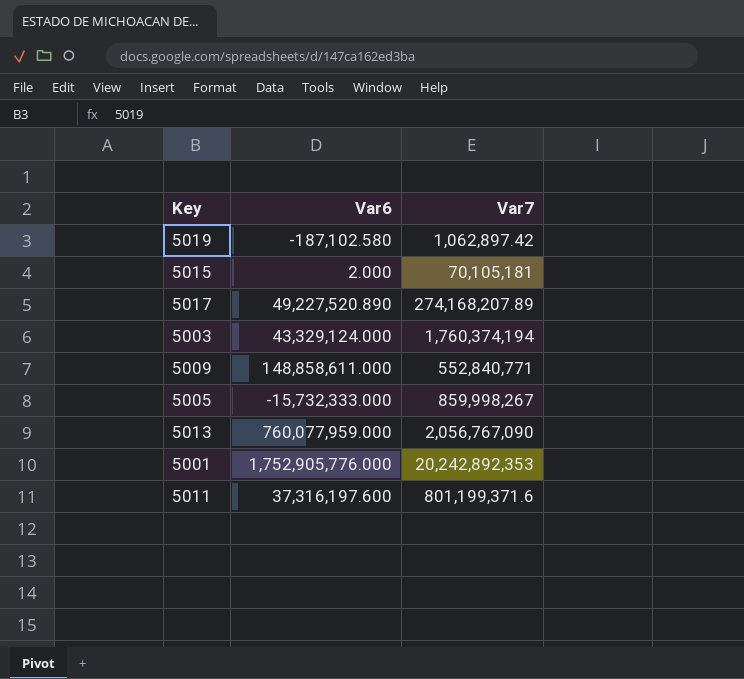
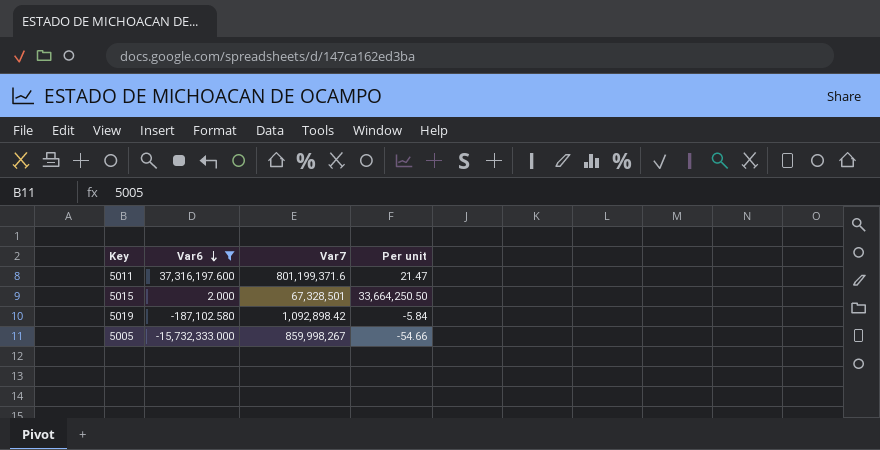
filter: none -> Var6 <= 37,316,197.600
row order: none -> Var6 descending
column Per unit | formula: none -> [Var7] / [Var6]
5015 | Var7: 70,105,181 -> 67,328,501
5019 | Var7: 1,062,897.42 -> 1,092,898.42

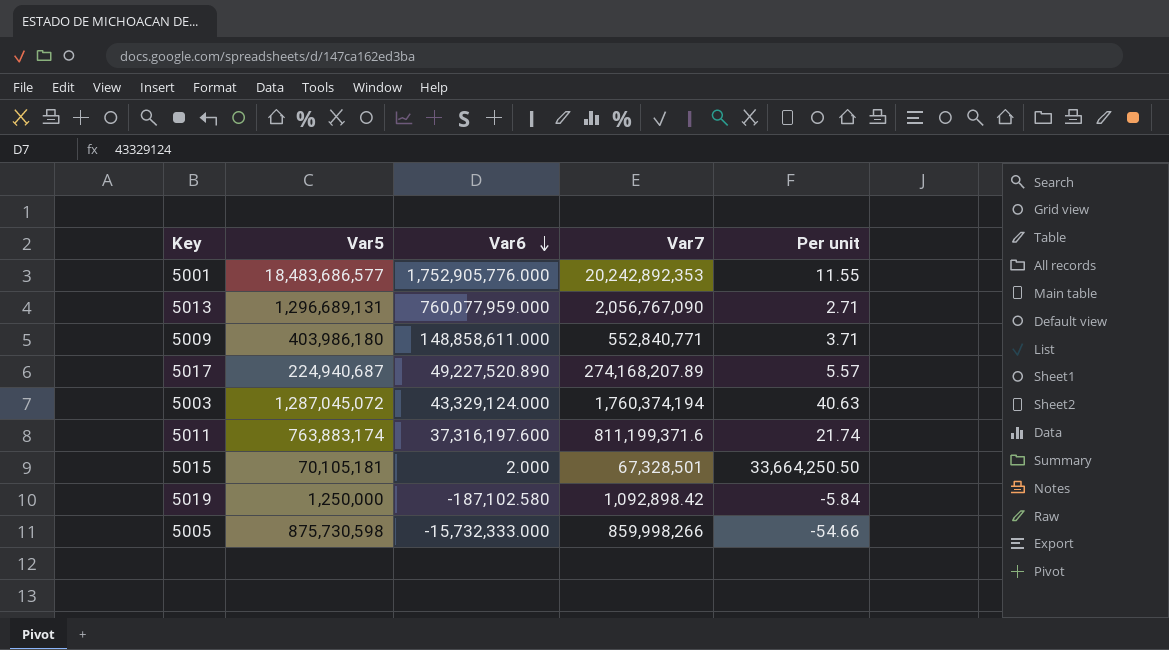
filter: Var6 <= 37,316,197.600 -> none
column Var5 | position: none -> 2
5011 | Var7: 801,199,371.6 -> 811,199,371.6
5011 | Per unit: 21.47 -> 21.74
5005 | Var7: 859,998,267 -> 859,998,266

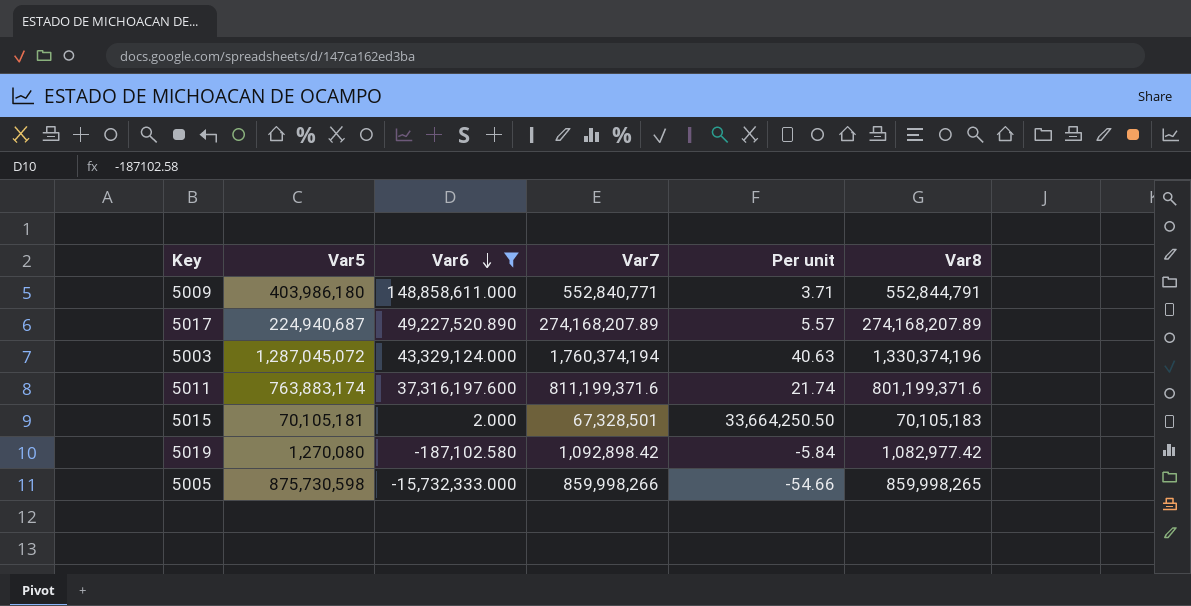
filter: none -> Var6 <= 148,858,611.000
column Var8 | formula: none -> [Var5] + [Var6]
5019 | Var5: 1,250,000 -> 1,270,080

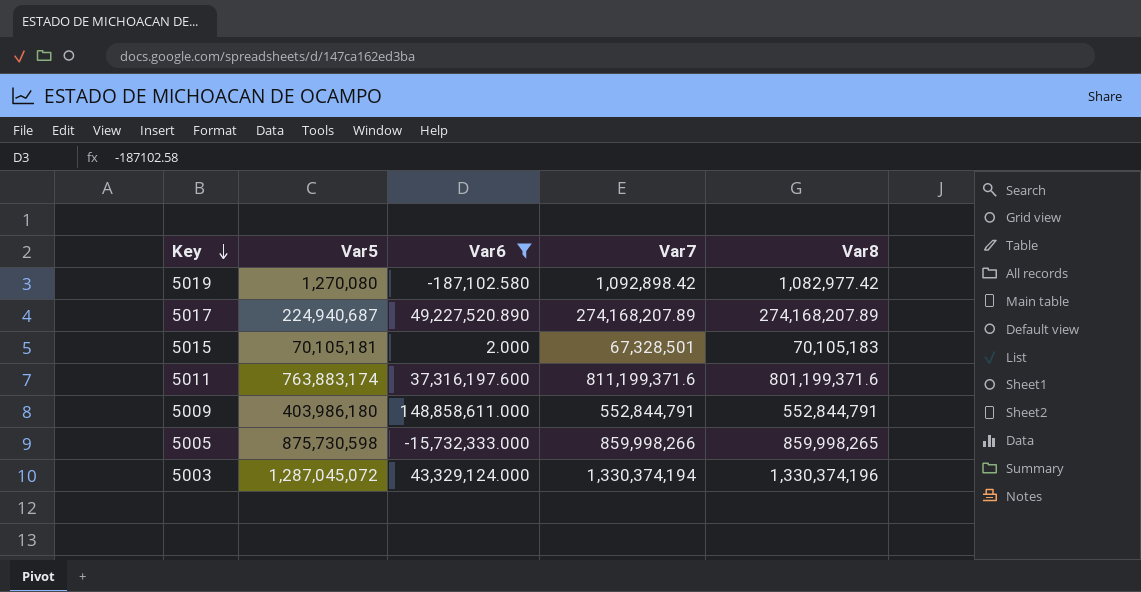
row order: Var6 descending -> Key descending
column Per unit | formula: [Var7] / [Var6] -> none
5009 | Var7: 552,840,771 -> 552,844,791
5003 | Var7: 1,760,374,194 -> 1,330,374,194

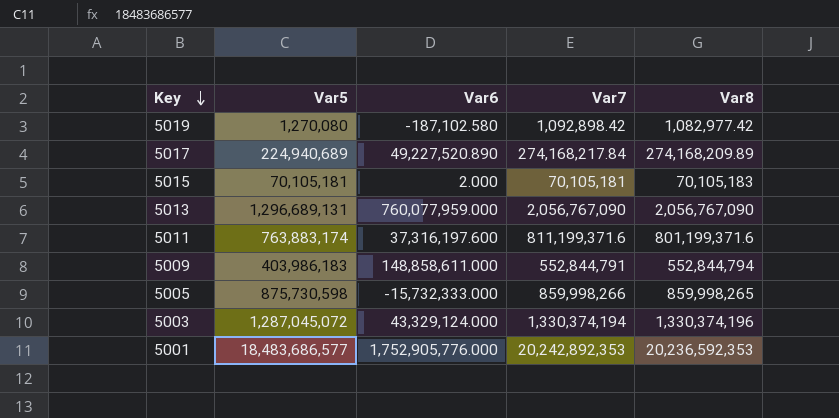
filter: Var6 <= 148,858,611.000 -> none
5017 | Var5: 224,940,687 -> 224,940,689
5017 | Var7: 274,168,207.89 -> 274,168,217.84
5017 | Var8: 274,168,207.89 -> 274,168,209.89
5015 | Var7: 67,328,501 -> 70,105,181
5009 | Var5: 403,986,180 -> 403,986,183
5009 | Var8: 552,844,791 -> 552,844,794

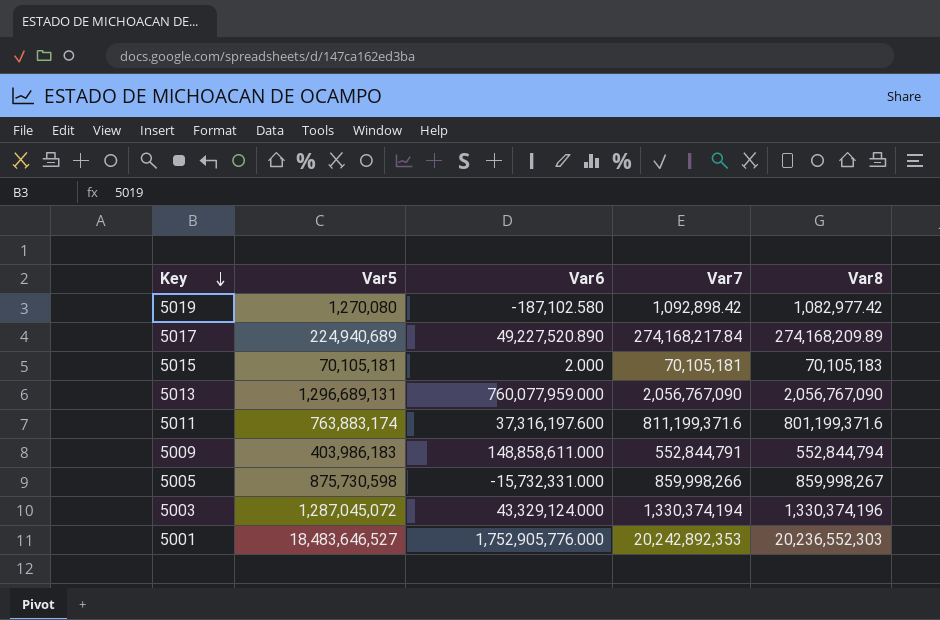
5005 | Var6: -15,732,333.000 -> -15,732,331.000
5005 | Var8: 859,998,265 -> 859,998,267
5001 | Var5: 18,483,686,577 -> 18,483,646,527
5001 | Var8: 20,236,592,353 -> 20,236,552,303

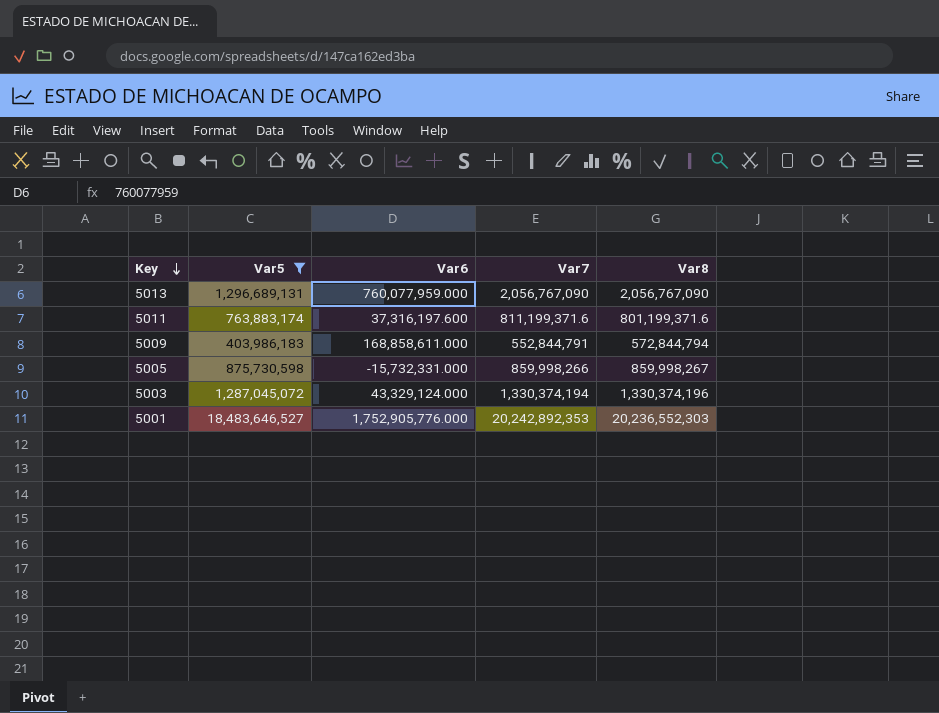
filter: none -> Var5 >= 403,986,183
5009 | Var6: 148,858,611.000 -> 168,858,611.000
5009 | Var8: 552,844,794 -> 572,844,794

